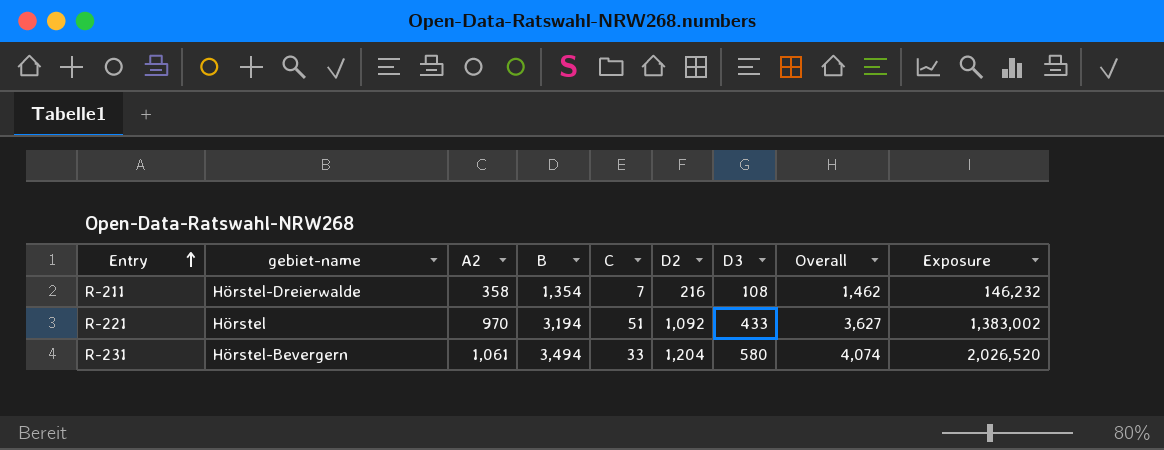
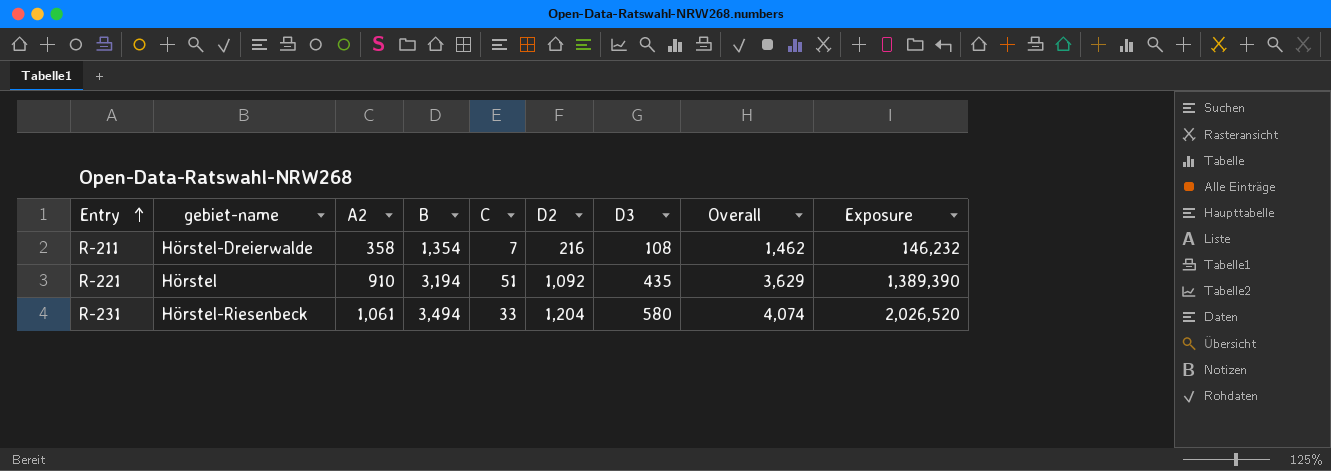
R-221 | A2: 970 -> 910
R-221 | D3: 433 -> 435
R-221 | Overall: 3,627 -> 3,629
R-221 | Exposure: 1,383,002 -> 1,389,390
R-231 | gebiet-name: Hörstel-Bevergern -> Hörstel-Riesenbeck

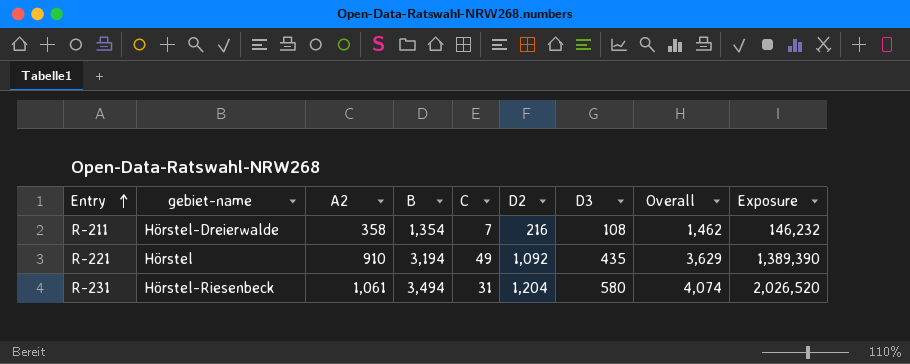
R-221 | C: 51 -> 49
R-231 | C: 33 -> 31

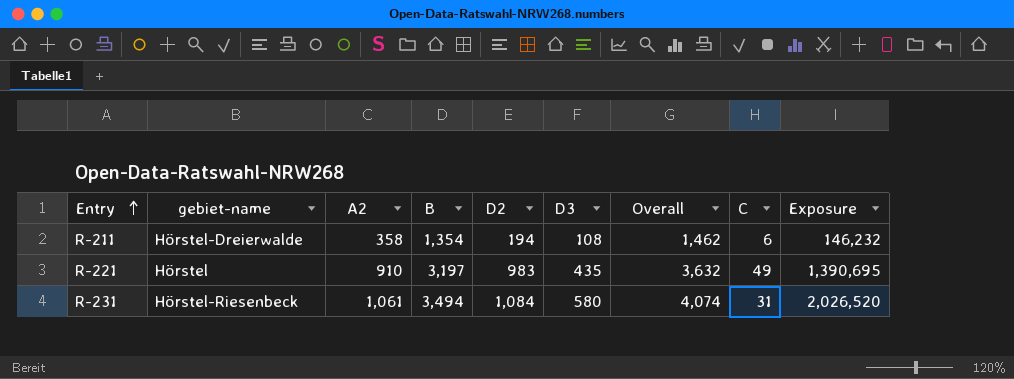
column C | position: 5 -> 8
R-211 | D2: 216 -> 194
R-211 | C: 7 -> 6
R-221 | B: 3,194 -> 3,197
R-221 | D2: 1,092 -> 983
R-221 | Overall: 3,629 -> 3,632
R-221 | Exposure: 1,389,390 -> 1,390,695
R-231 | D2: 1,204 -> 1,084

